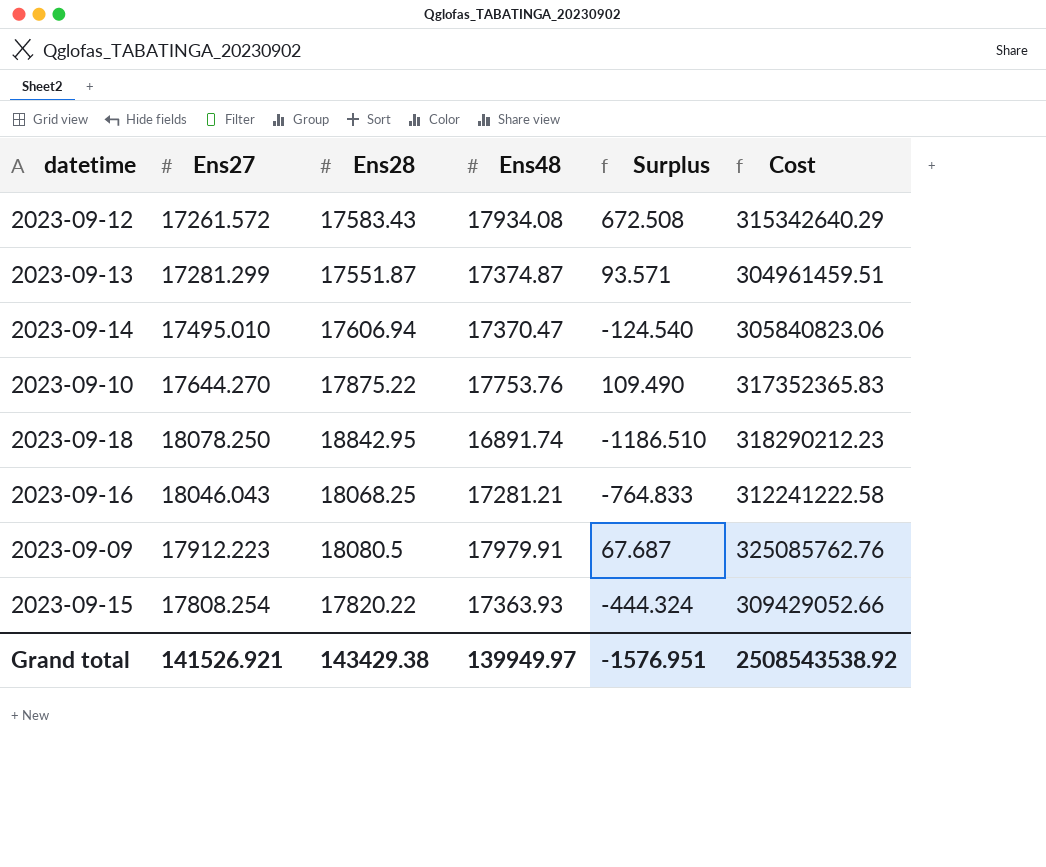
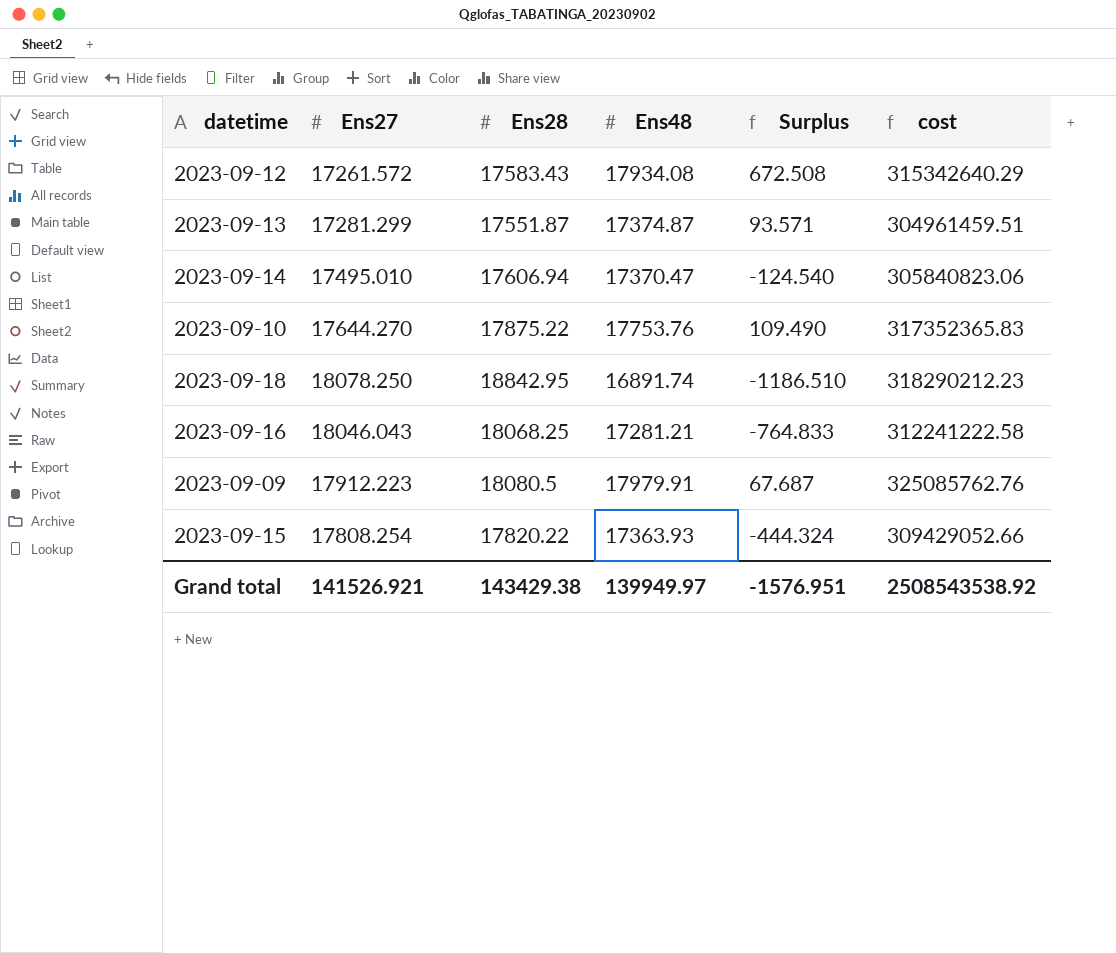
column name: Cost -> cost

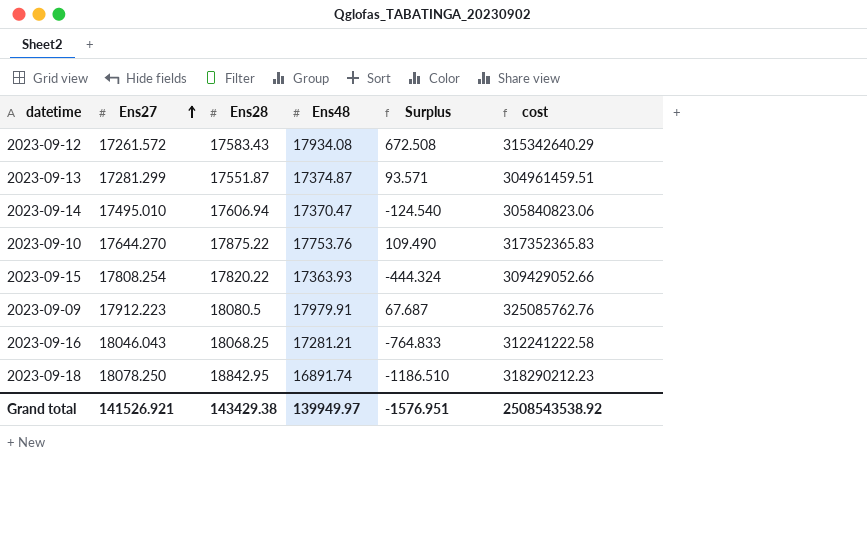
row order: none -> Ens27 ascending

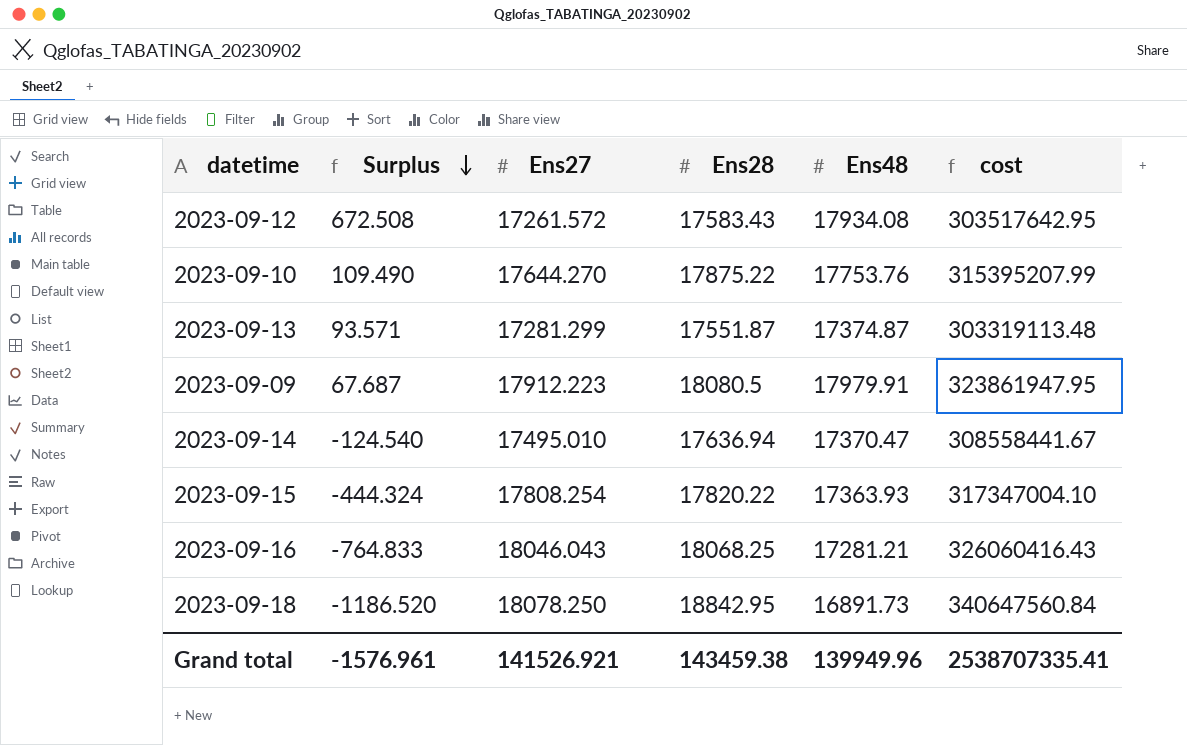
row order: Ens27 ascending -> Surplus descending
column Surplus | position: 5 -> 2
column cost | formula: [Ens28] * [Ens48] -> [Ens27] * [Ens28]
2023-09-14 | Ens28: 17606.94 -> 17636.94
2023-09-18 | Surplus: -1186.510 -> -1186.520
2023-09-18 | Ens48: 16891.74 -> 16891.73
Grand total | Surplus: -1576.951 -> -1576.961
Grand total | Ens28: 143429.38 -> 143459.38
Grand total | Ens48: 139949.97 -> 139949.96
Grand total | cost: 2508543538.92 -> 2538707335.41

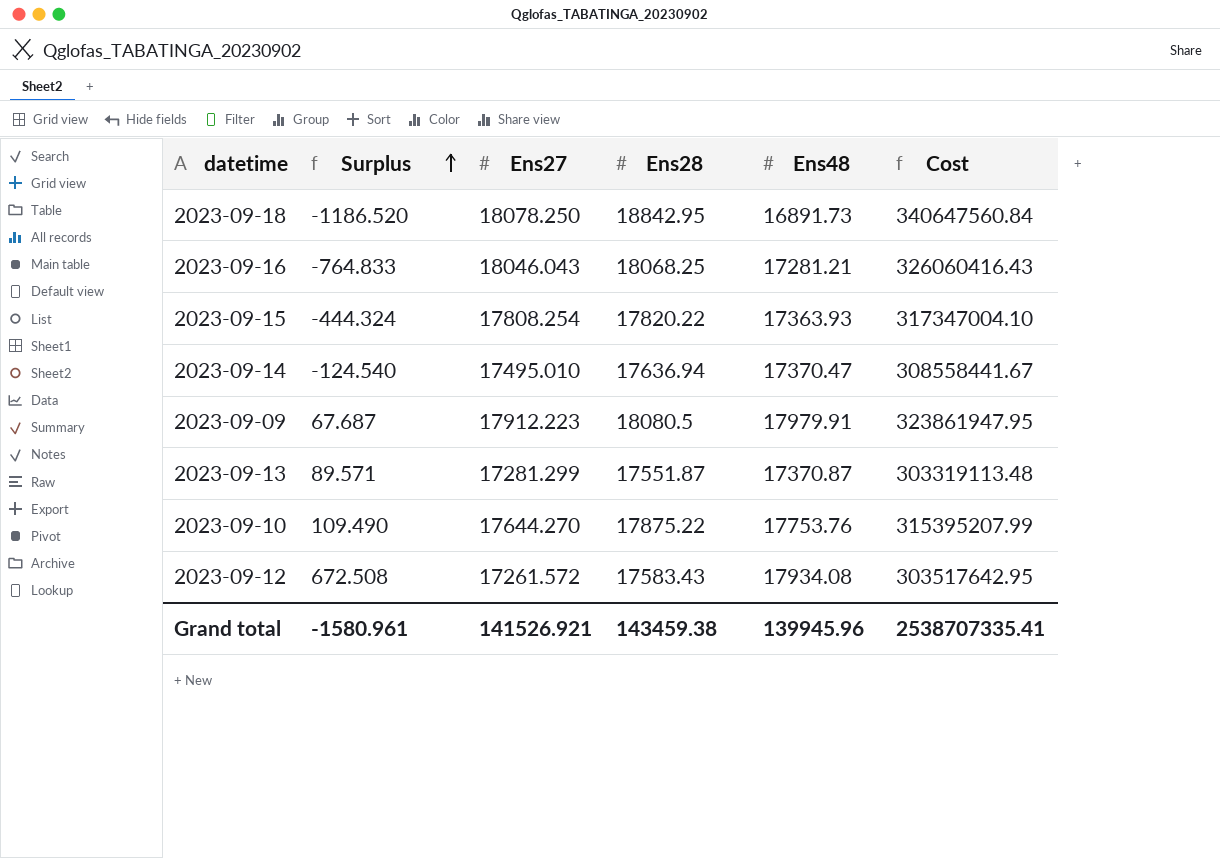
row order: Surplus descending -> Surplus ascending
column name: cost -> Cost
2023-09-13 | Surplus: 93.571 -> 89.571
2023-09-13 | Ens48: 17374.87 -> 17370.87
Grand total | Surplus: -1576.961 -> -1580.961
Grand total | Ens48: 139949.96 -> 139945.96

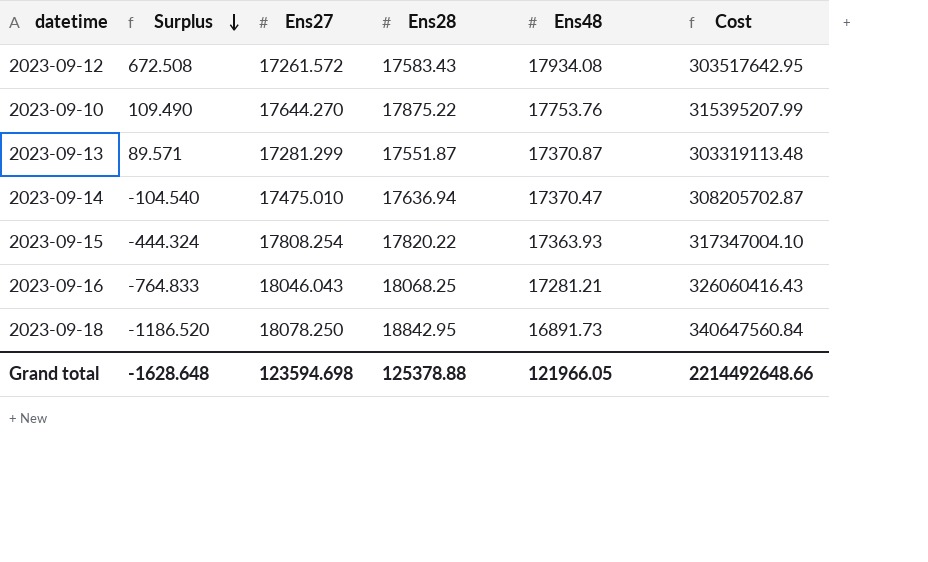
row order: Surplus ascending -> Surplus descending
row 2023-09-09: 67.687 | 17912.223 | 18080.5 | 17979.91 | 323861947.95 -> none
2023-09-14 | Surplus: -124.540 -> -104.540
2023-09-14 | Ens27: 17495.010 -> 17475.010
2023-09-14 | Cost: 308558441.67 -> 308205702.87
Grand total | Surplus: -1580.961 -> -1628.648
Grand total | Ens27: 141526.921 -> 123594.698
Grand total | Ens28: 143459.38 -> 125378.88
Grand total | Ens48: 139945.96 -> 121966.05
Grand total | Cost: 2538707335.41 -> 2214492648.66

